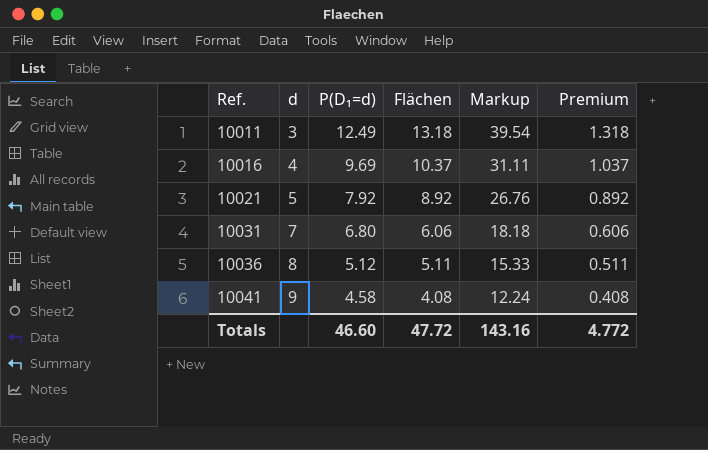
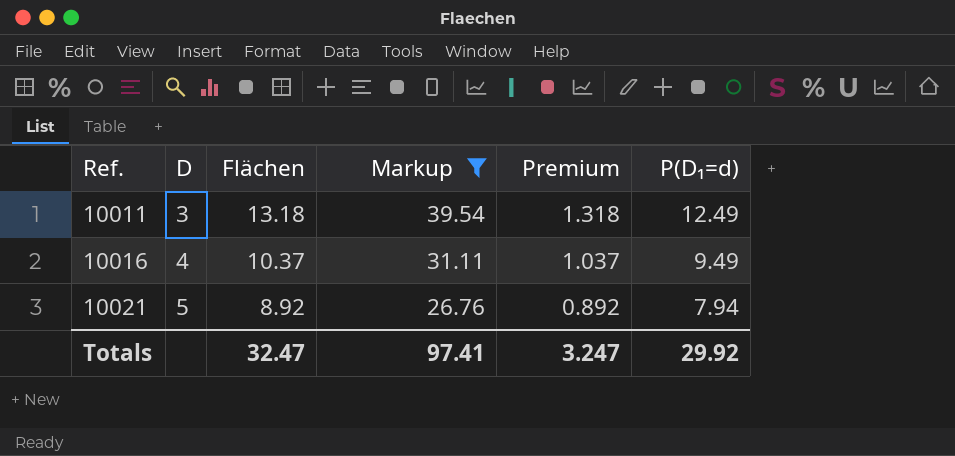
filter: none -> Markup >= 26.76
column name: d -> D
column P(D₁=d) | position: 3 -> 6
10016 | P(D₁=d): 9.69 -> 9.49
10021 | P(D₁=d): 7.92 -> 7.94
Totals | Flächen: 47.72 -> 32.47
Totals | Markup: 143.16 -> 97.41
Totals | Premium: 4.772 -> 3.247
Totals | P(D₁=d): 46.60 -> 29.92

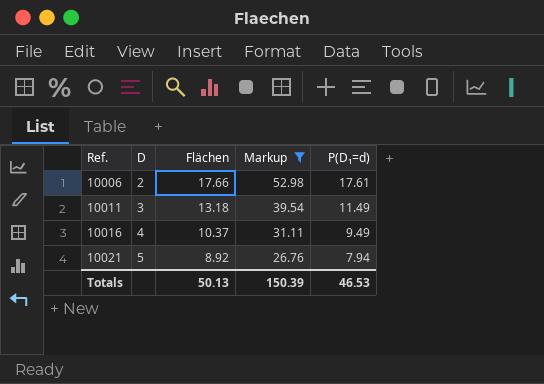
column Premium | formula: [Flächen] * 0.1 -> none
row 10006: none -> 2 | 17.66 | 52.98 | 17.61
10011 | P(D₁=d): 12.49 -> 11.49
Totals | Flächen: 32.47 -> 50.13
Totals | Markup: 97.41 -> 150.39
Totals | P(D₁=d): 29.92 -> 46.53

